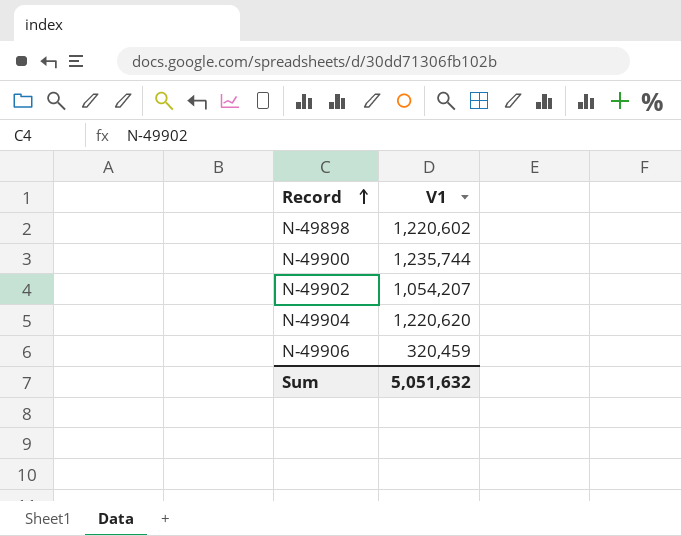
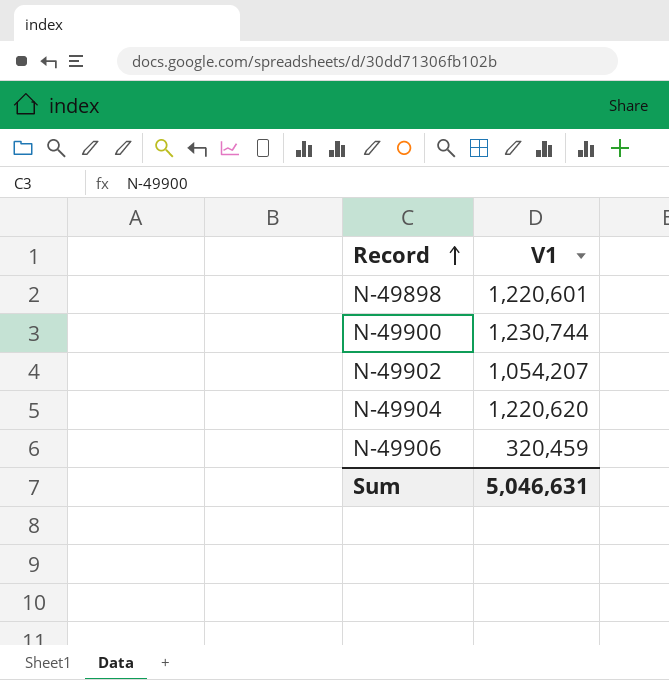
N-49898 | V1: 1,220,602 -> 1,220,601
N-49900 | V1: 1,235,744 -> 1,230,744
Sum | V1: 5,051,632 -> 5,046,631

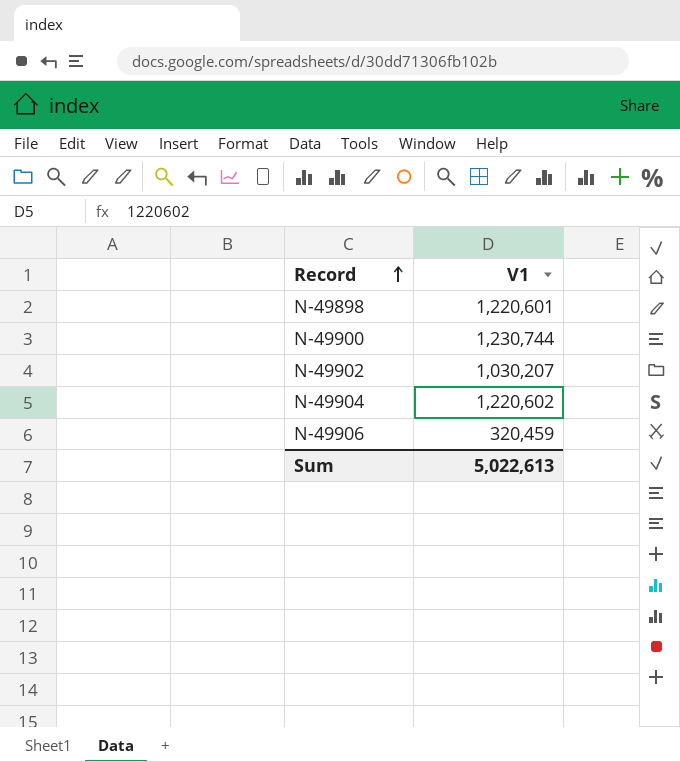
N-49902 | V1: 1,054,207 -> 1,030,207
N-49904 | V1: 1,220,620 -> 1,220,602
Sum | V1: 5,046,631 -> 5,022,613

